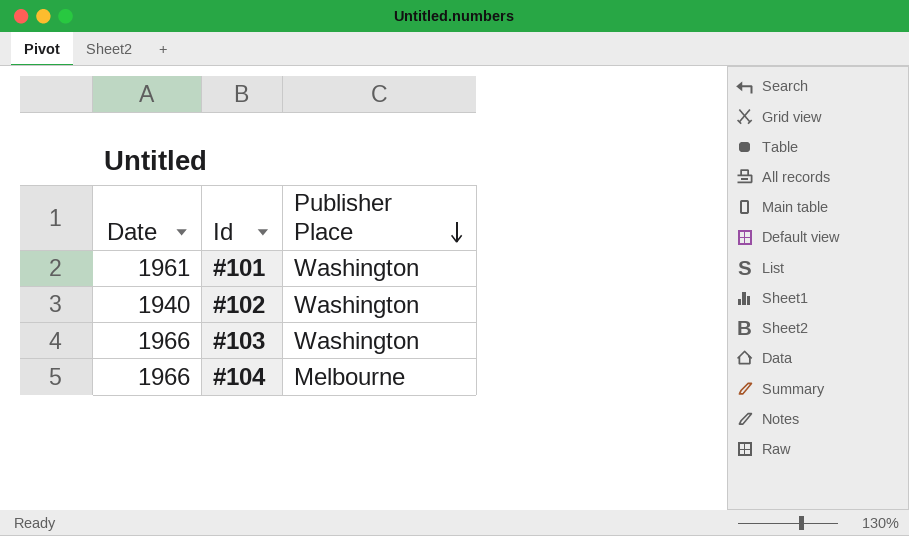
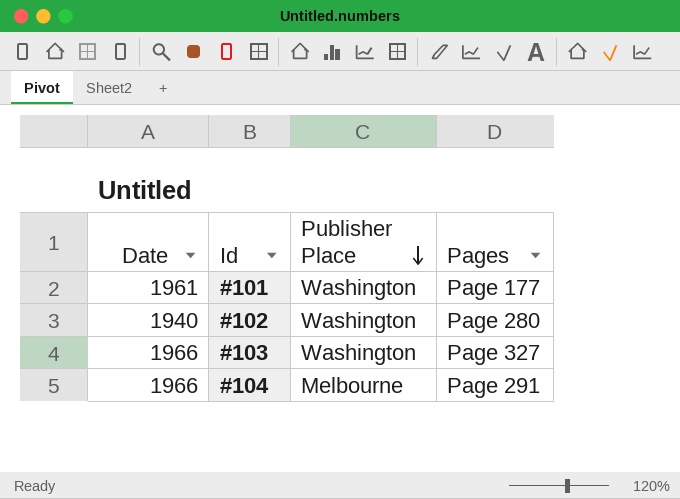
column Pages | position: none -> 4

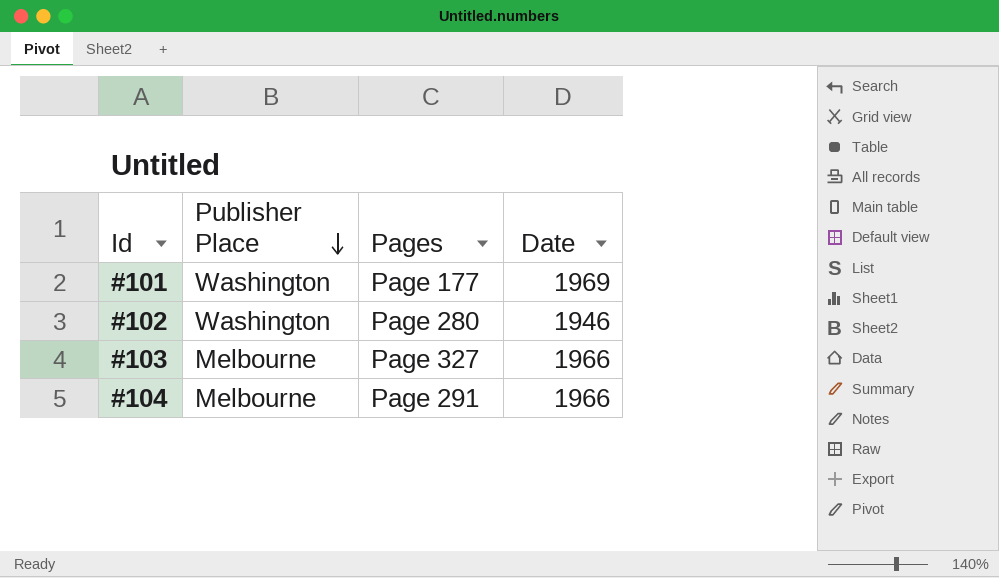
column Date | position: 1 -> 4
#101 | Date: 1961 -> 1969
#102 | Date: 1940 -> 1946
#103 | Publisher Place: Washington -> Melbourne

